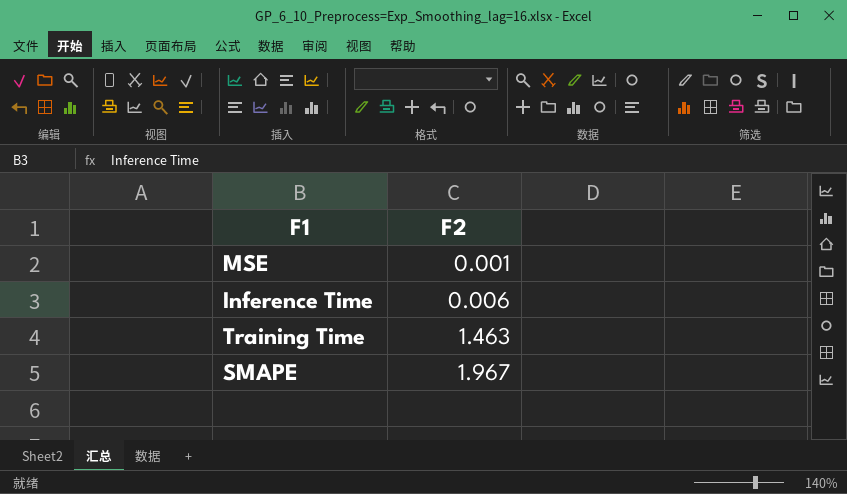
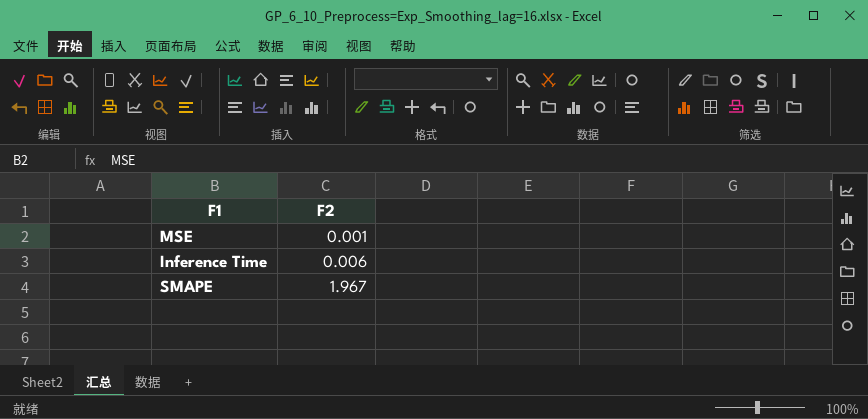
row Training Time: 1.463 -> none

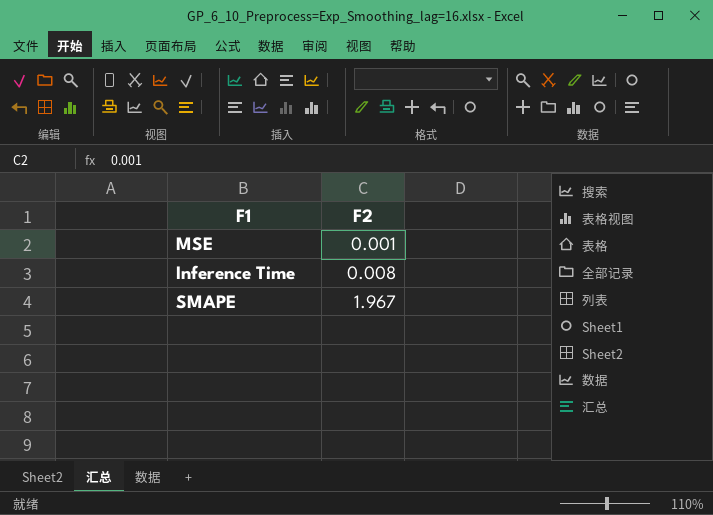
Inference Time | F2: 0.006 -> 0.008

